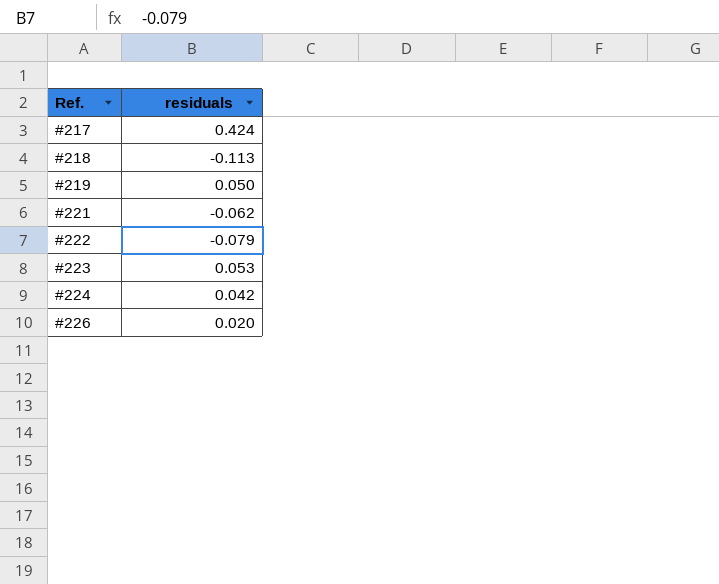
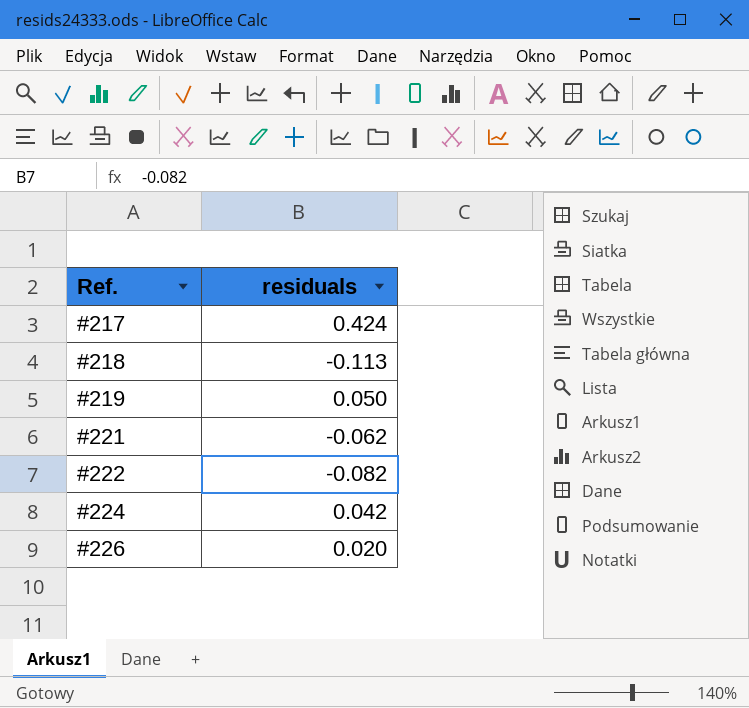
row #223: 0.053 -> none
#222 | residuals: -0.079 -> -0.082

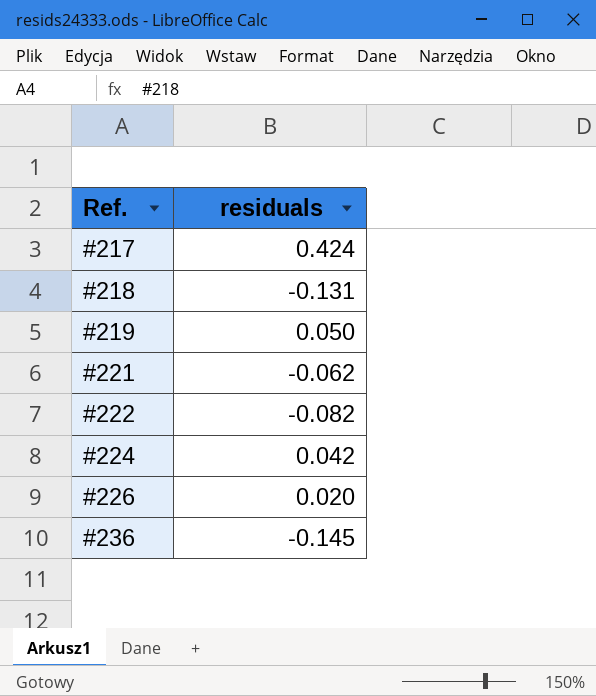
#218 | residuals: -0.113 -> -0.131
row #236: none -> -0.145

